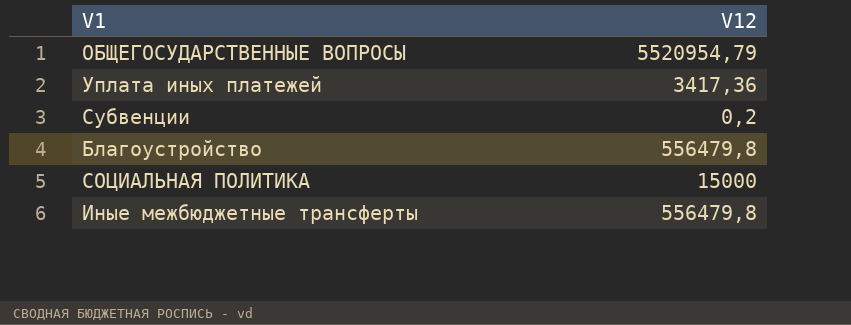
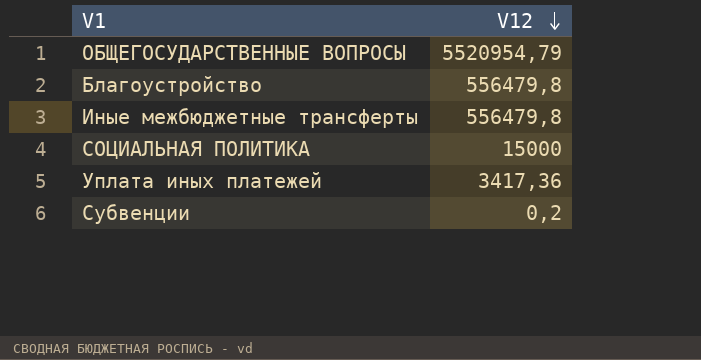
row order: none -> V12 descending

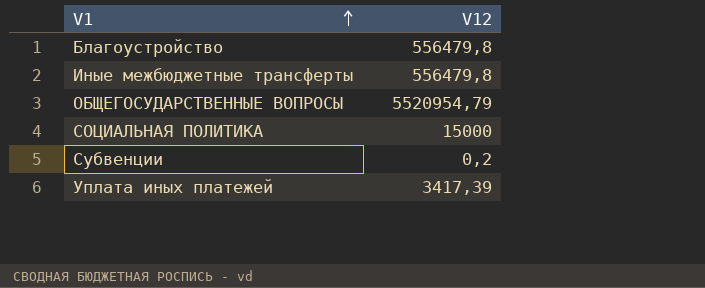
row order: V12 descending -> V1 ascending
Уплата иных платежей | V12: 3417,36 -> 3417,39

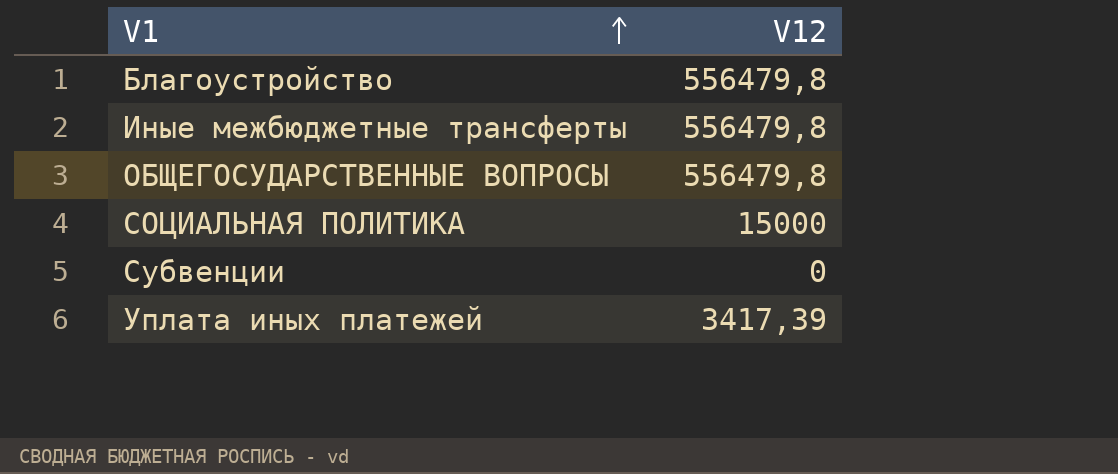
ОБЩЕГОСУДАРСТВЕННЫЕ ВОПРОСЫ | V12: 5520954,79 -> 556479,8
Субвенции | V12: 0,2 -> 0

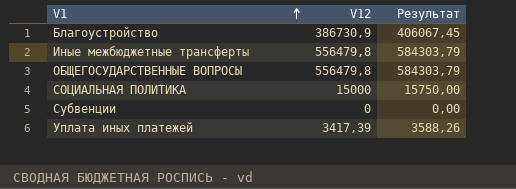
column Результат | formula: none -> [V12] * 1,05
Благоустройство | V12: 556479,8 -> 386730,9

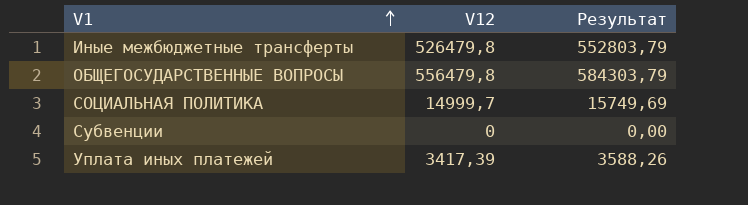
row Благоустройство: 386730,9 | 406067,45 -> none
Иные межбюджетные трансферты | V12: 556479,8 -> 526479,8
Иные межбюджетные трансферты | Результат: 584303,79 -> 552803,79
СОЦИАЛЬНАЯ ПОЛИТИКА | V12: 15000 -> 14999,7
СОЦИАЛЬНАЯ ПОЛИТИКА | Результат: 15750,00 -> 15749,69

